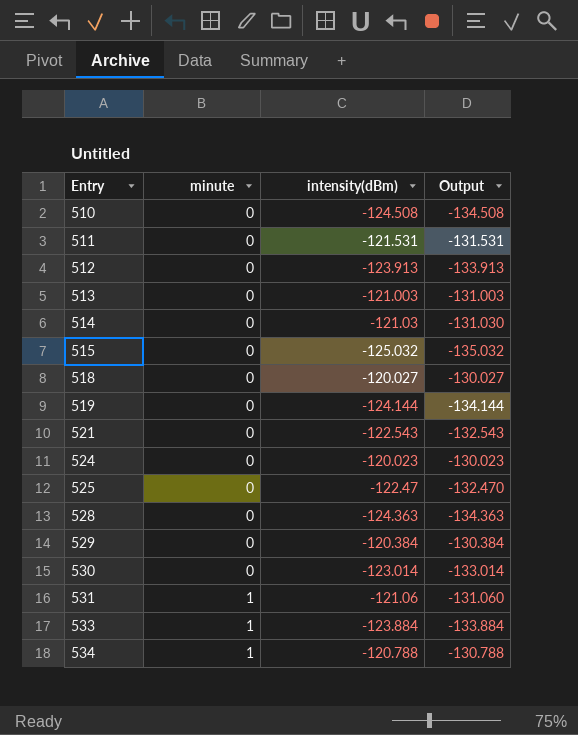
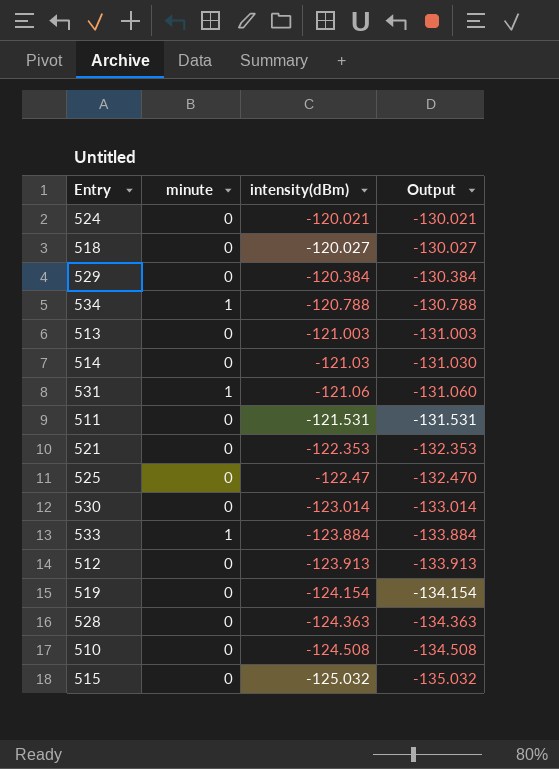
row order: Entry ascending -> intensity(dBm) descending
524 | intensity(dBm): -120.023 -> -120.021
524 | Output: -130.023 -> -130.021
521 | intensity(dBm): -122.543 -> -122.353
521 | Output: -132.543 -> -132.353
519 | intensity(dBm): -124.144 -> -124.154
519 | Output: -134.144 -> -134.154

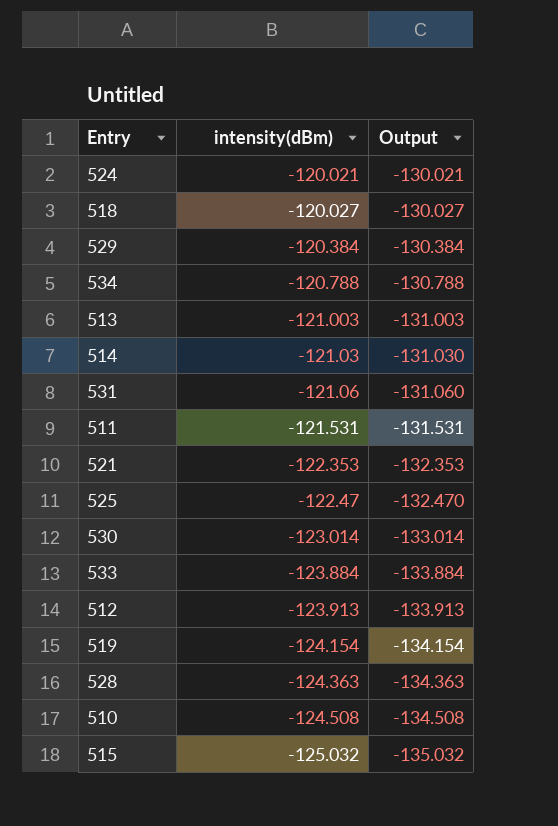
column minute | position: 2 -> none

